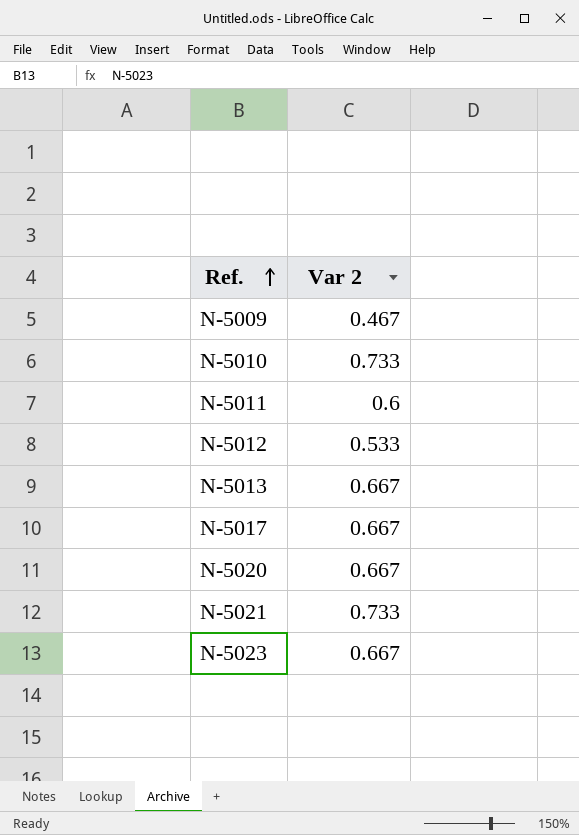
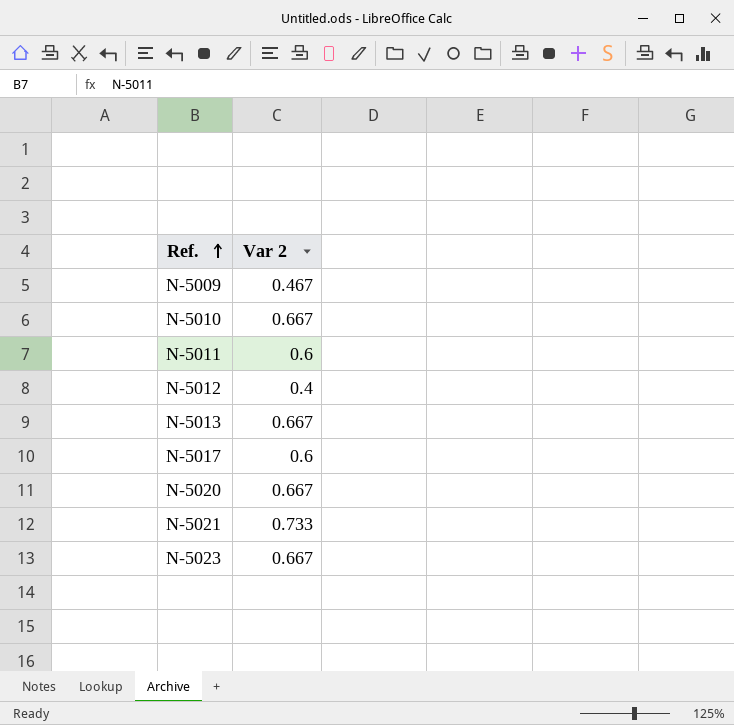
N-5010 | Var 2: 0.733 -> 0.667
N-5012 | Var 2: 0.533 -> 0.4
N-5017 | Var 2: 0.667 -> 0.6

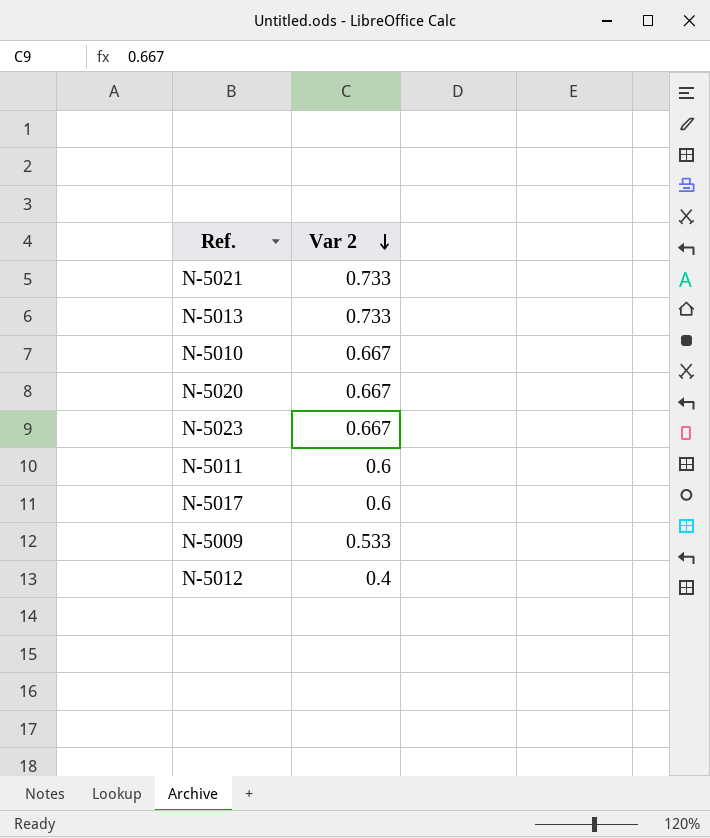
row order: Ref. ascending -> Var 2 descending
N-5013 | Var 2: 0.667 -> 0.733
N-5009 | Var 2: 0.467 -> 0.533

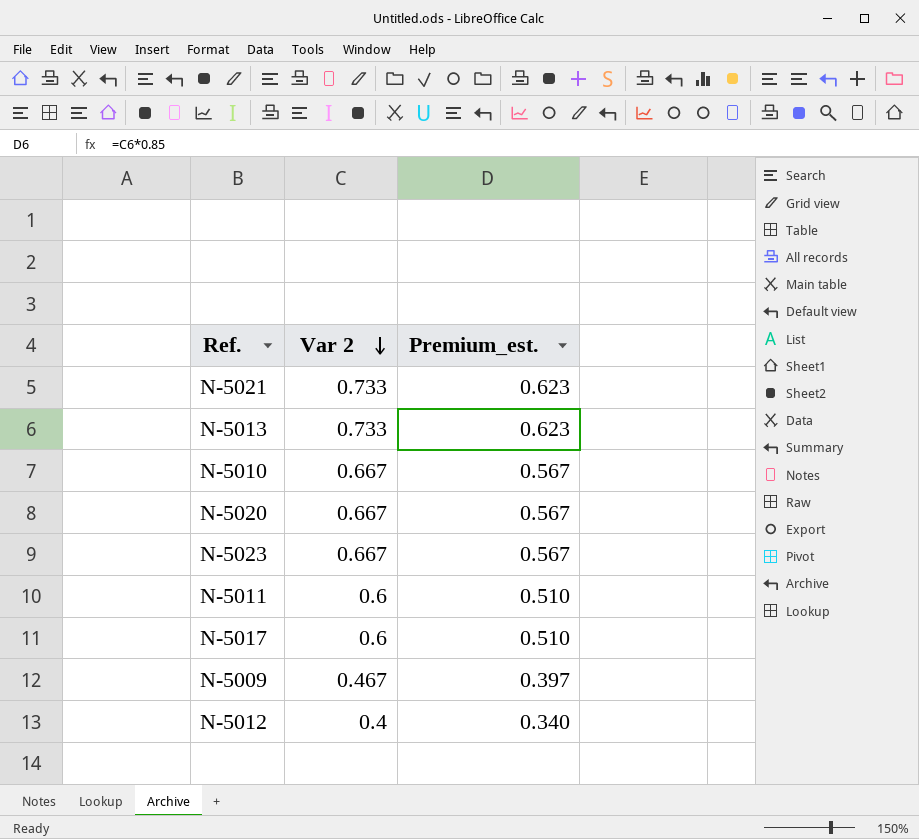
column Premium_est. | formula: none -> [Var 2] * 0.85
N-5009 | Var 2: 0.533 -> 0.467

